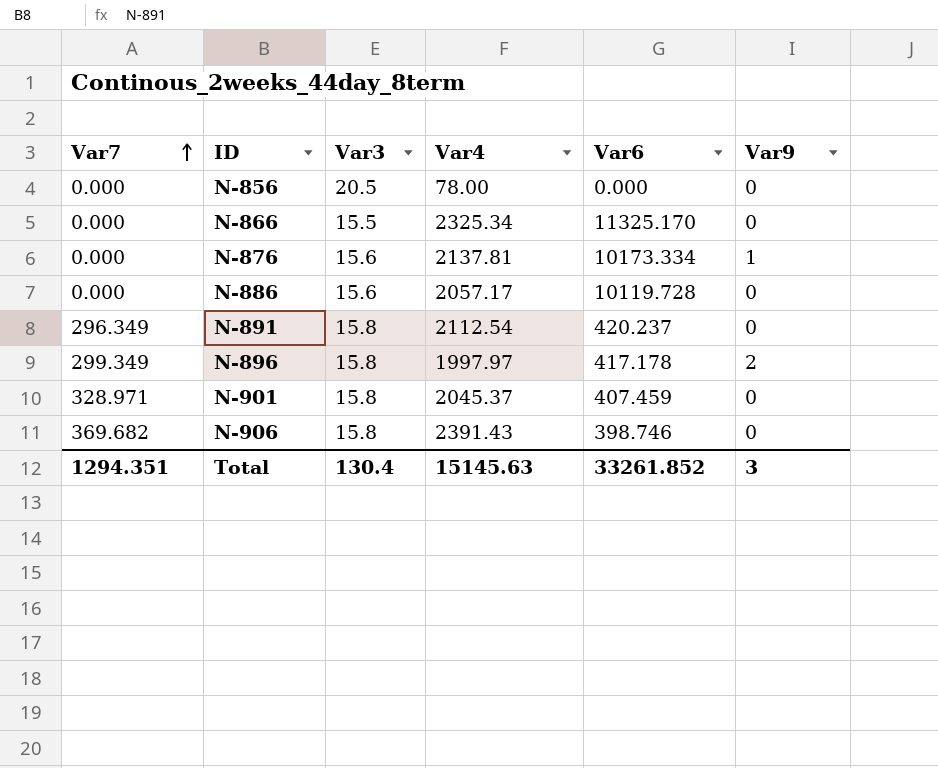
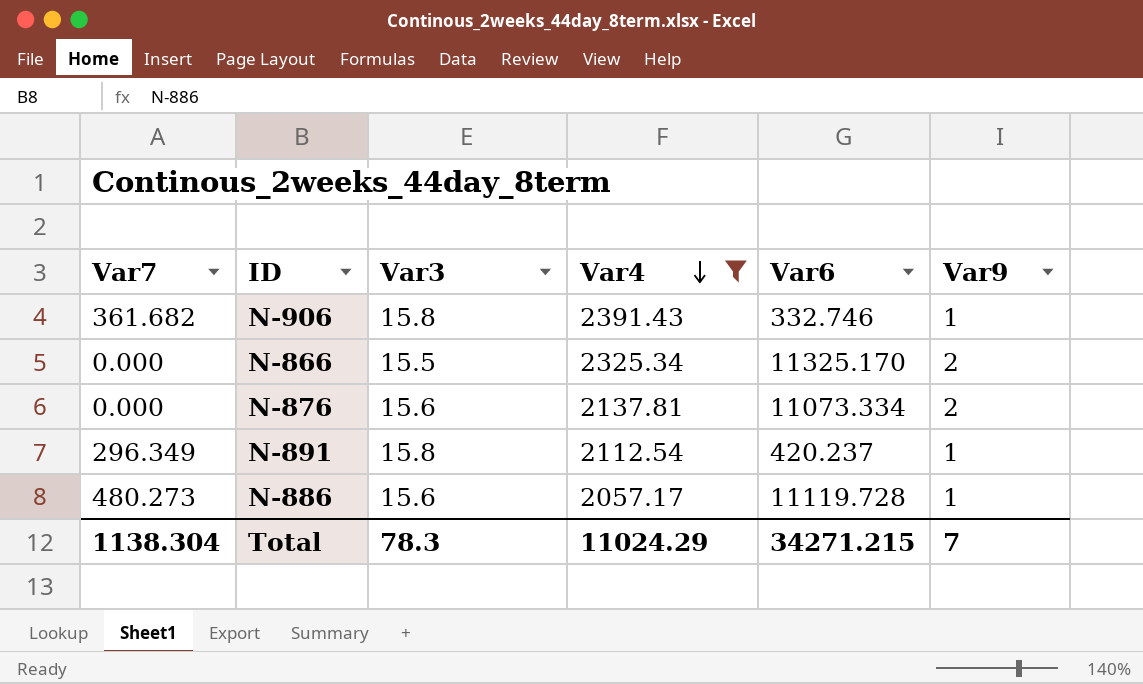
filter: none -> Var4 >= 2057.17
row order: Var7 ascending -> Var4 descending
N-906 | Var7: 369.682 -> 361.682
N-906 | Var6: 398.746 -> 332.746
N-906 | Var9: 0 -> 1
N-866 | Var9: 0 -> 2
N-876 | Var6: 10173.334 -> 11073.334
N-876 | Var9: 1 -> 2
N-891 | Var9: 0 -> 1
N-886 | Var7: 0.000 -> 480.273
N-886 | Var6: 10119.728 -> 11119.728
N-886 | Var9: 0 -> 1
Total | Var7: 1294.351 -> 1138.304
Total | Var3: 130.4 -> 78.3
Total | Var4: 15145.63 -> 11024.29
Total | Var6: 33261.852 -> 34271.215
Total | Var9: 3 -> 7

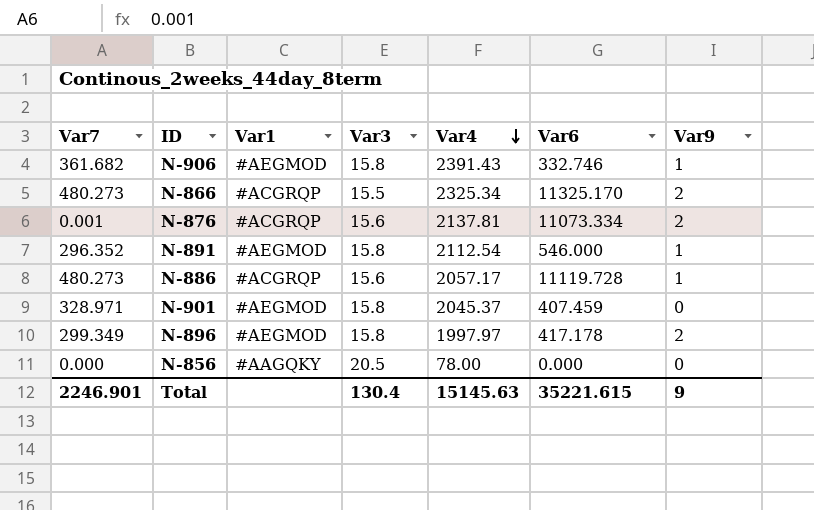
filter: Var4 >= 2057.17 -> none
column Var1 | position: none -> 3
N-866 | Var7: 0.000 -> 480.273
N-876 | Var7: 0.000 -> 0.001
N-891 | Var7: 296.349 -> 296.352
N-891 | Var6: 420.237 -> 546.000
Total | Var7: 1138.304 -> 2246.901
Total | Var3: 78.3 -> 130.4
Total | Var4: 11024.29 -> 15145.63
Total | Var6: 34271.215 -> 35221.615
Total | Var9: 7 -> 9

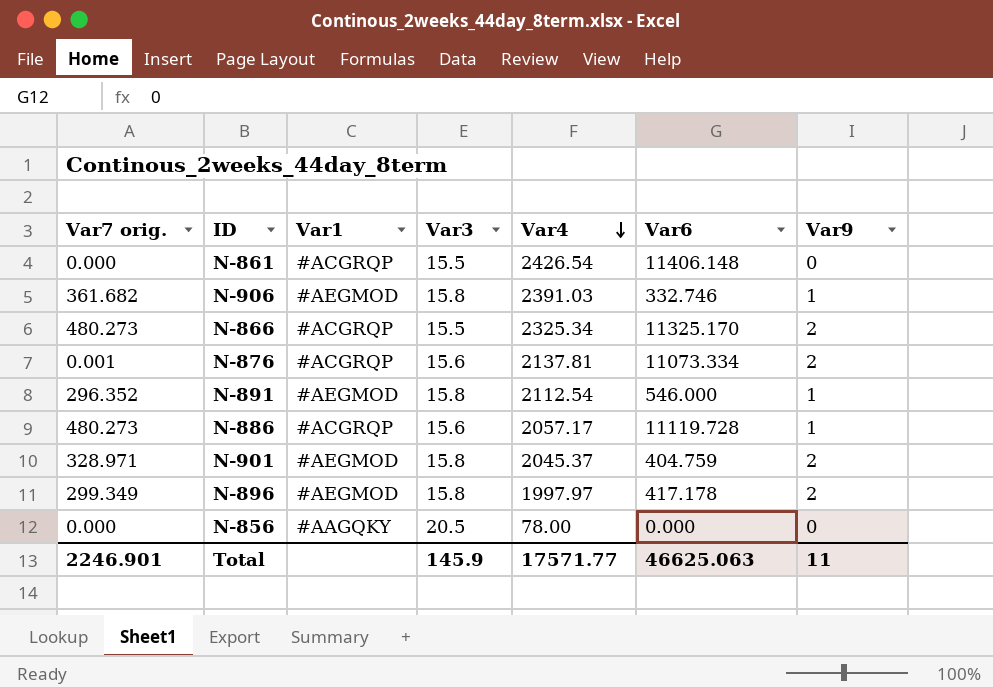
column name: Var7 -> Var7 orig.
row N-861: none -> 0.000 | #ACGRQP | 15.5 | 2426.54 | 11406.148 | 0
N-906 | Var4: 2391.43 -> 2391.03
N-901 | Var6: 407.459 -> 404.759
N-901 | Var9: 0 -> 2
Total | Var3: 130.4 -> 145.9
Total | Var4: 15145.63 -> 17571.77
Total | Var6: 35221.615 -> 46625.063
Total | Var9: 9 -> 11

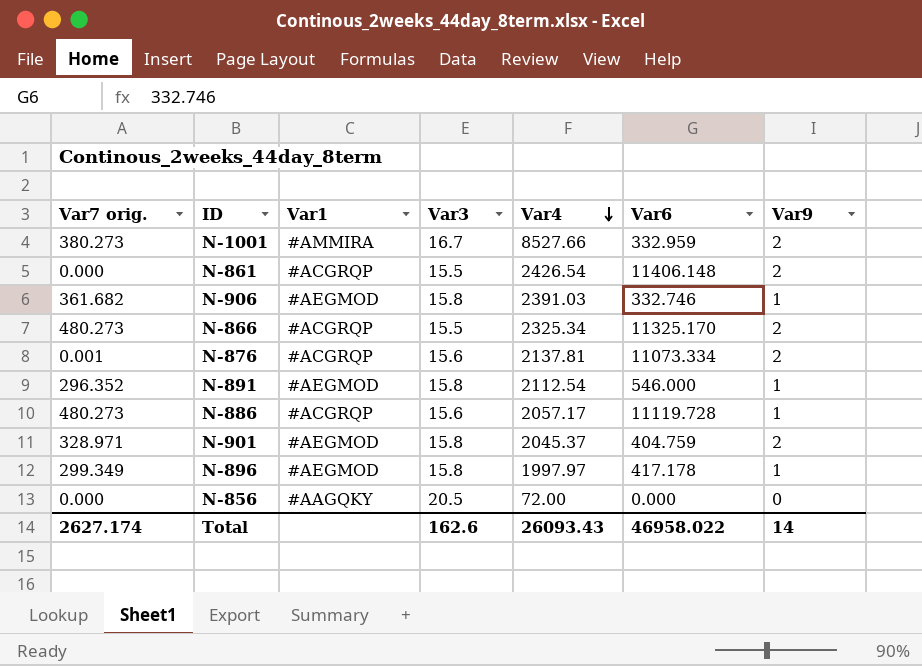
row N-1001: none -> 380.273 | #AMMIRA | 16.7 | 8527.66 | 332.959 | 2
N-861 | Var9: 0 -> 2
N-896 | Var9: 2 -> 1
N-856 | Var4: 78.00 -> 72.00
Total | Var7 orig.: 2246.901 -> 2627.174
Total | Var3: 145.9 -> 162.6
Total | Var4: 17571.77 -> 26093.43
Total | Var6: 46625.063 -> 46958.022
Total | Var9: 11 -> 14

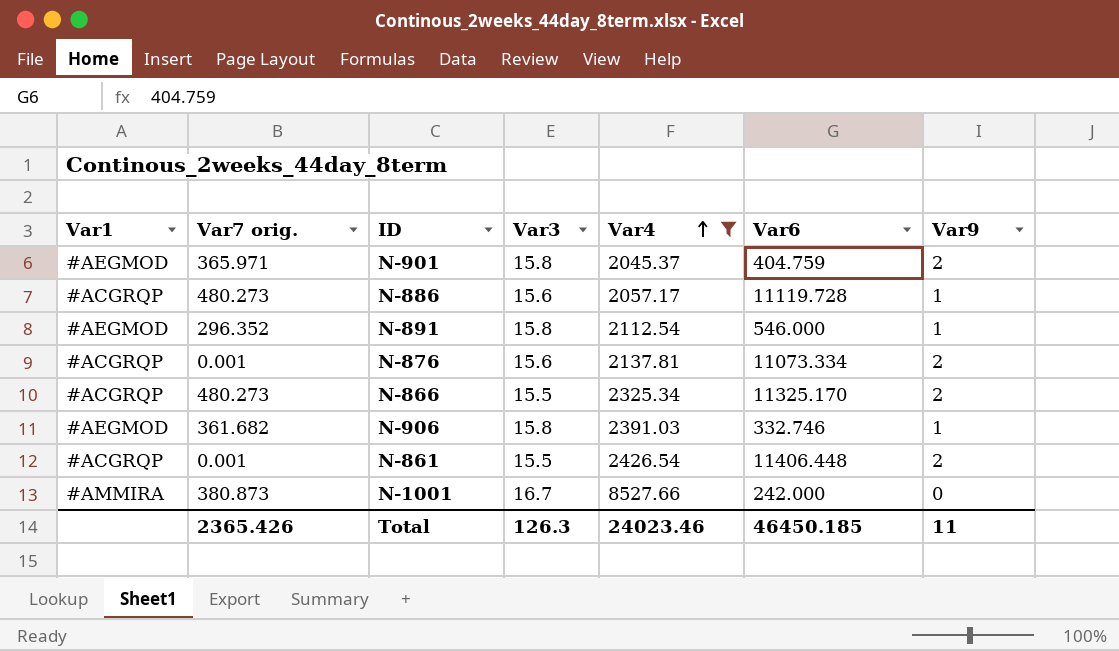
filter: none -> Var4 >= 2045.37
row order: Var4 descending -> Var4 ascending
column Var1 | position: 3 -> 1
N-901 | Var7 orig.: 328.971 -> 365.971
N-861 | Var7 orig.: 0.000 -> 0.001
N-861 | Var6: 11406.148 -> 11406.448
N-1001 | Var7 orig.: 380.273 -> 380.873
N-1001 | Var6: 332.959 -> 242.000
N-1001 | Var9: 2 -> 0
Total | Var7 orig.: 2627.174 -> 2365.426
Total | Var3: 162.6 -> 126.3
Total | Var4: 26093.43 -> 24023.46
Total | Var6: 46958.022 -> 46450.185
Total | Var9: 14 -> 11

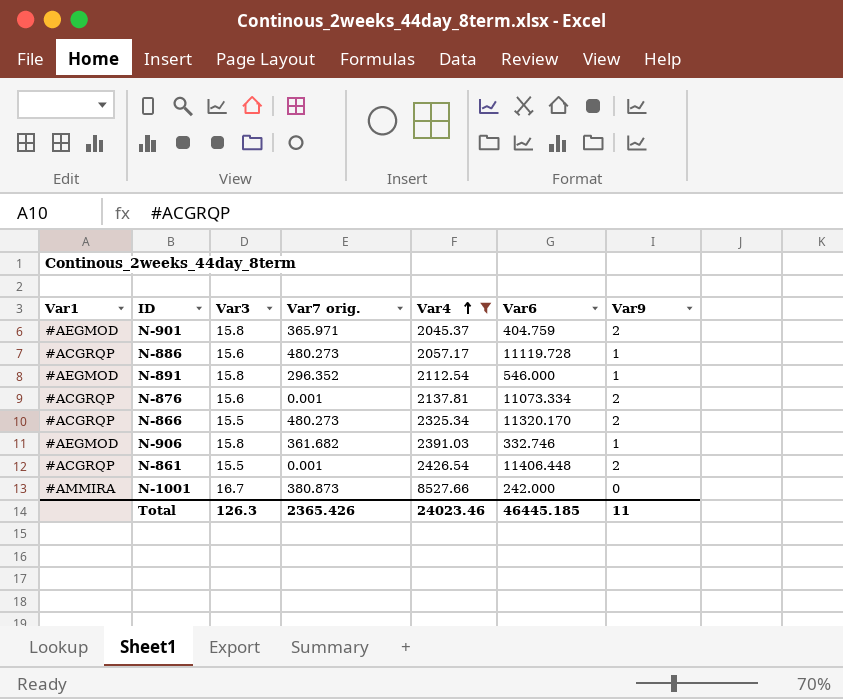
column Var7 orig. | position: 2 -> 4
N-866 | Var6: 11325.170 -> 11320.170
Total | Var6: 46450.185 -> 46445.185

